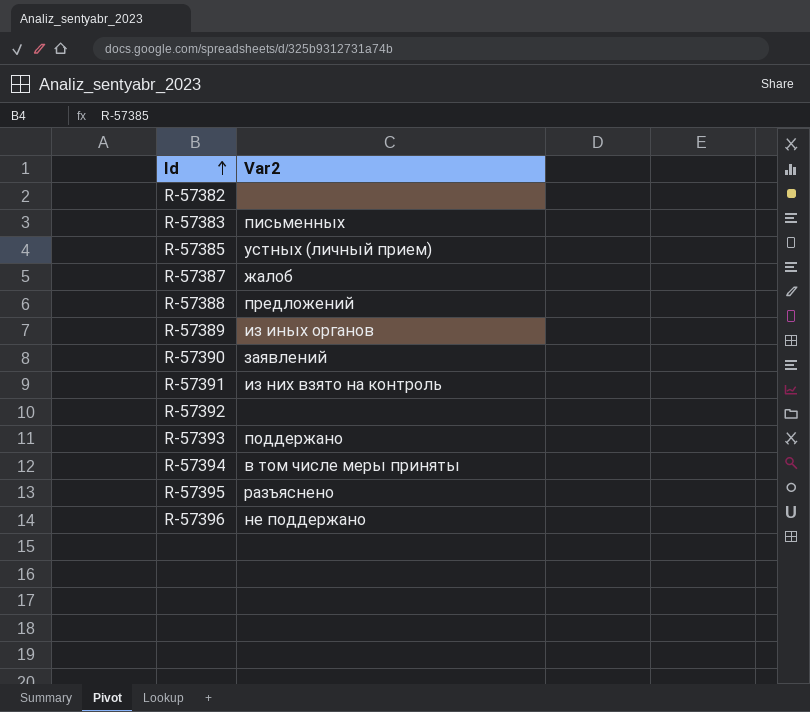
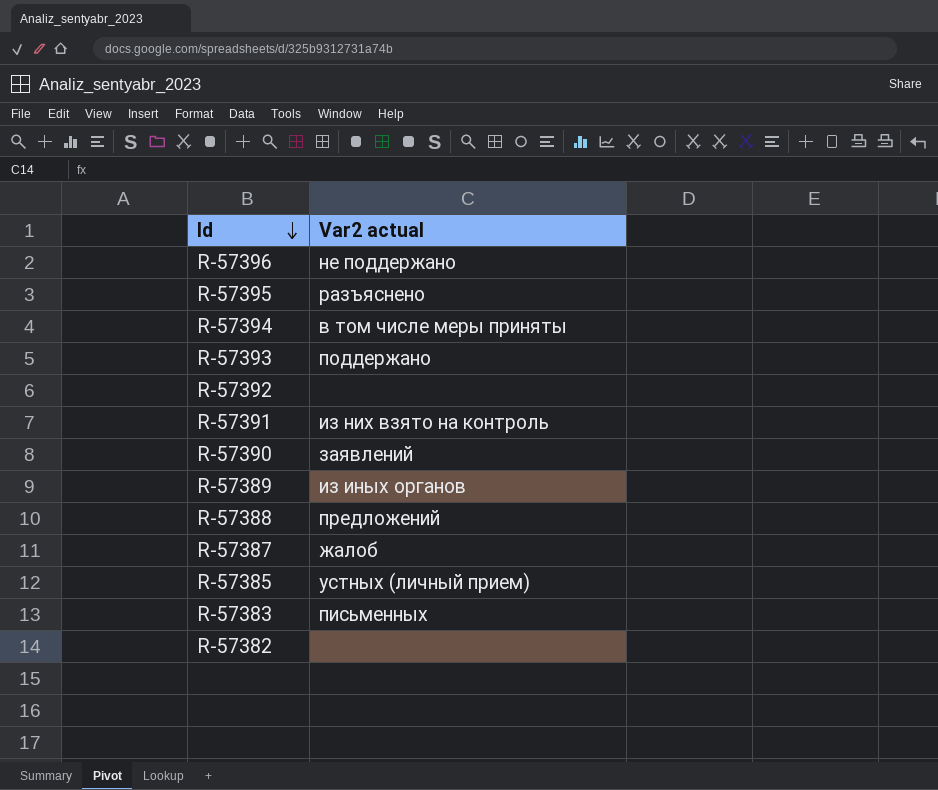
row order: Id ascending -> Id descending
column name: Var2 -> Var2 actual

